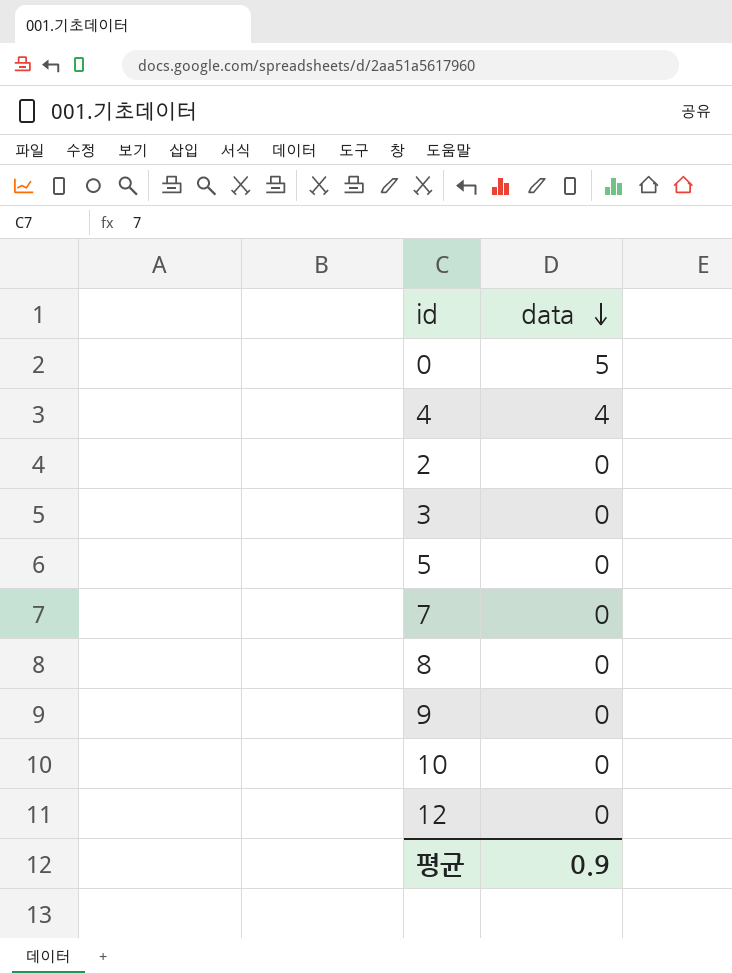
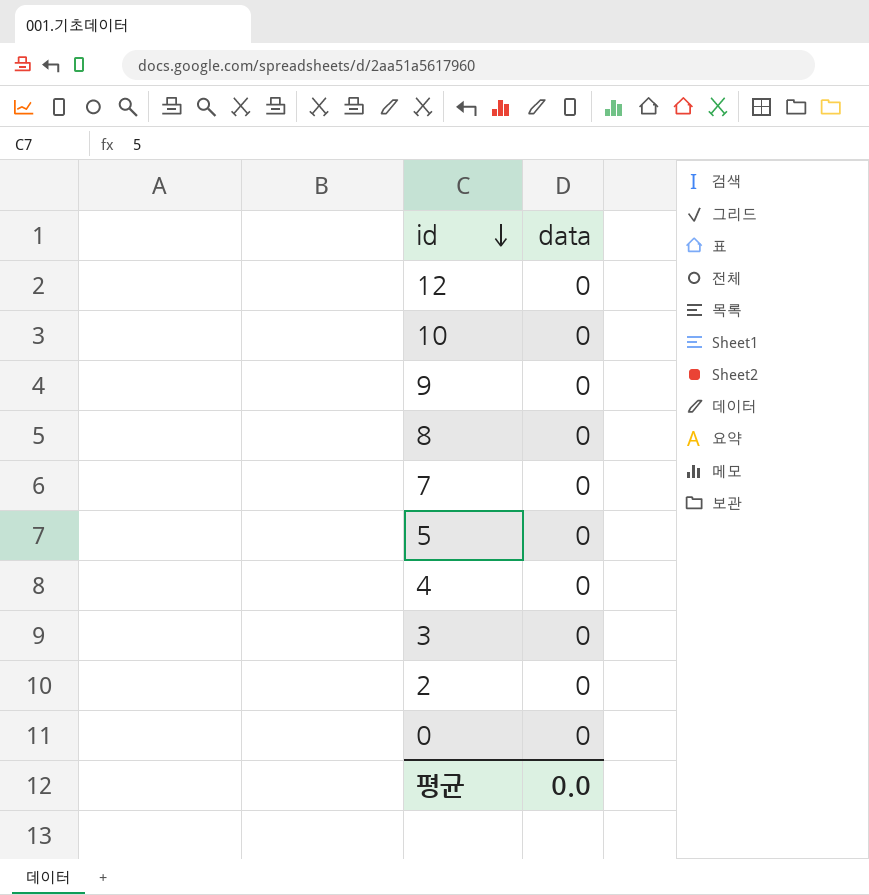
row order: data descending -> id descending
4 | data: 4 -> 0
0 | data: 5 -> 0
평균 | data: 0.9 -> 0.0

